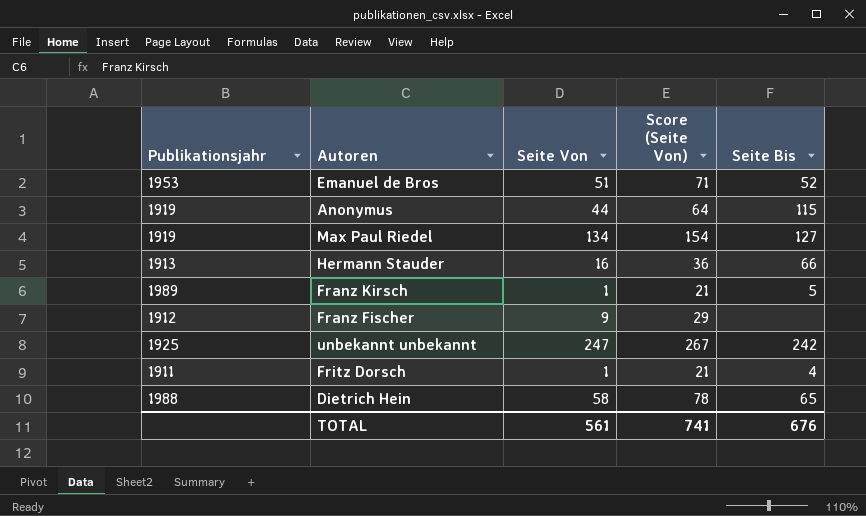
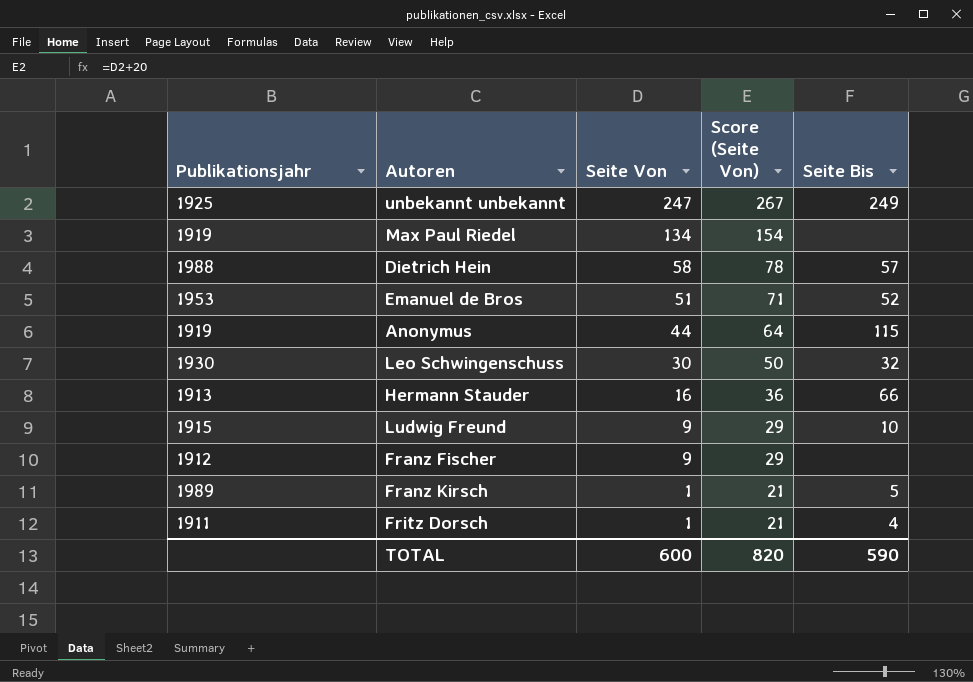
row order: none -> Seite Von descending
unbekannt unbekannt | Seite Bis: 242 -> 249
Max Paul Riedel | Seite Bis: 127 -> none
Dietrich Hein | Seite Bis: 65 -> 57
row Leo Schwingenschuss: none -> 1930 | 30 | 50 | 32
row Ludwig Freund: none -> 1915 | 9 | 29 | 10
TOTAL | Seite Von: 561 -> 600
TOTAL | Score (Seite Von): 741 -> 820
TOTAL | Seite Bis: 676 -> 590

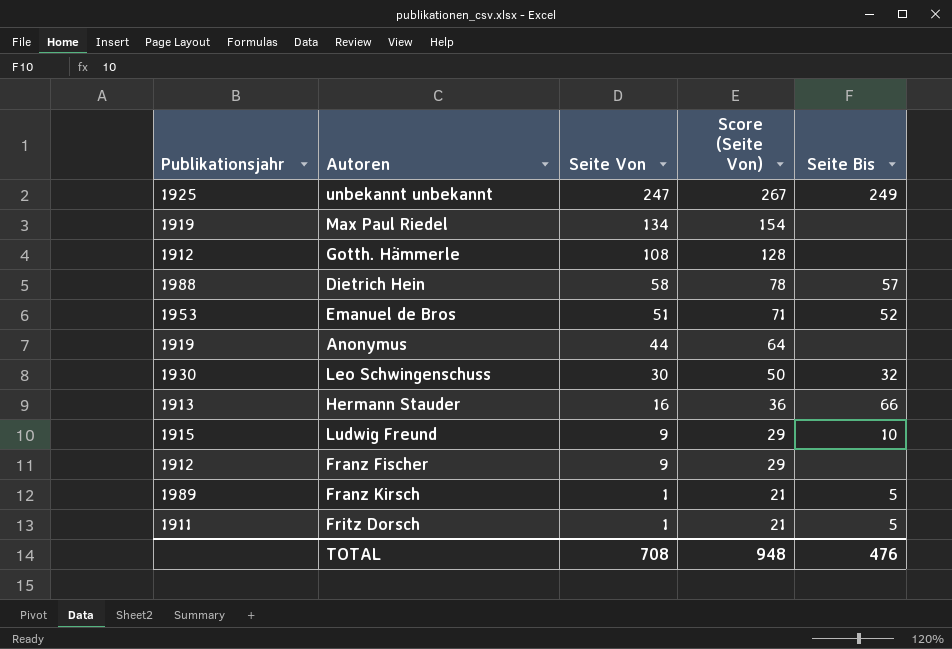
row Gotth. Hämmerle: none -> 1912 | 108 | 128 | none
Anonymus | Seite Bis: 115 -> none
Fritz Dorsch | Seite Bis: 4 -> 5
TOTAL | Seite Von: 600 -> 708
TOTAL | Score (Seite Von): 820 -> 948
TOTAL | Seite Bis: 590 -> 476

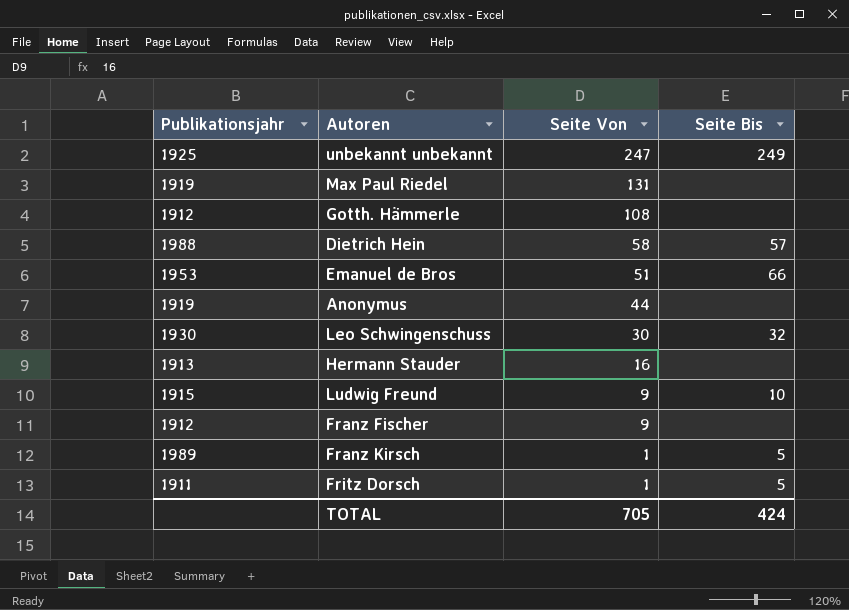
column Score (Seite Von) | formula: [Seite Von] + 20 -> none
Max Paul Riedel | Seite Von: 134 -> 131
Emanuel de Bros | Seite Bis: 52 -> 66
Hermann Stauder | Seite Bis: 66 -> none
TOTAL | Seite Von: 708 -> 705
TOTAL | Seite Bis: 476 -> 424

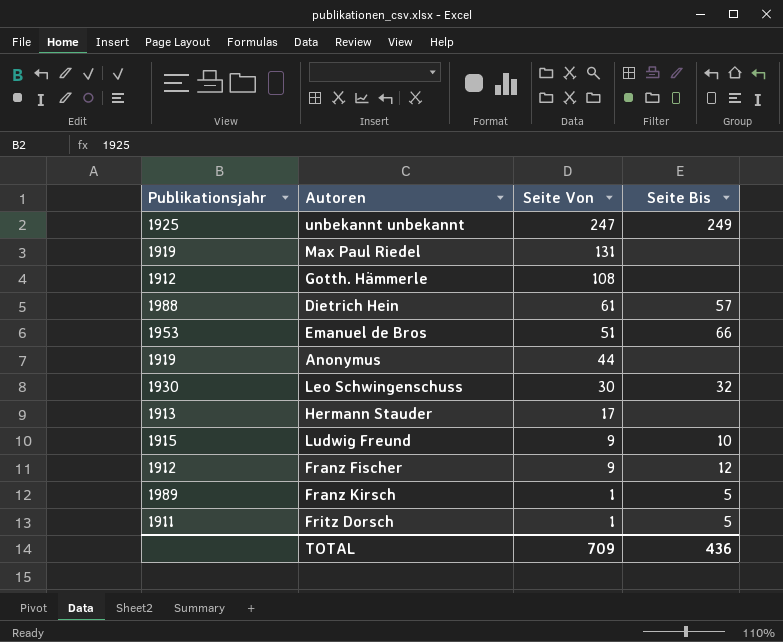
Dietrich Hein | Seite Von: 58 -> 61
Hermann Stauder | Seite Von: 16 -> 17
Franz Fischer | Seite Bis: none -> 12
TOTAL | Seite Von: 705 -> 709
TOTAL | Seite Bis: 424 -> 436

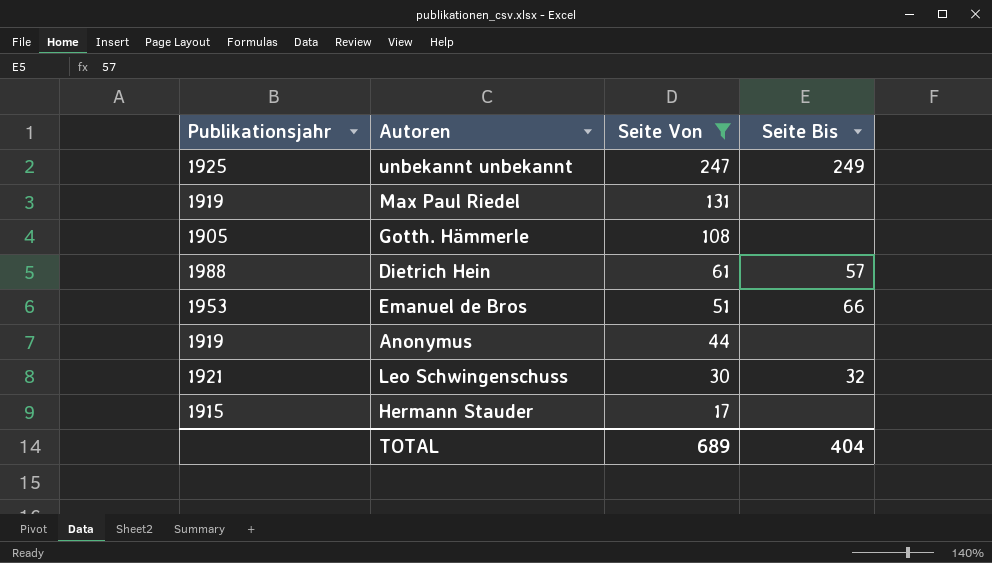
filter: none -> Seite Von >= 17
Gotth. Hämmerle | Publikationsjahr: 1912 -> 1905
Leo Schwingenschuss | Publikationsjahr: 1930 -> 1921
Hermann Stauder | Publikationsjahr: 1913 -> 1915
TOTAL | Seite Von: 709 -> 689
TOTAL | Seite Bis: 436 -> 404

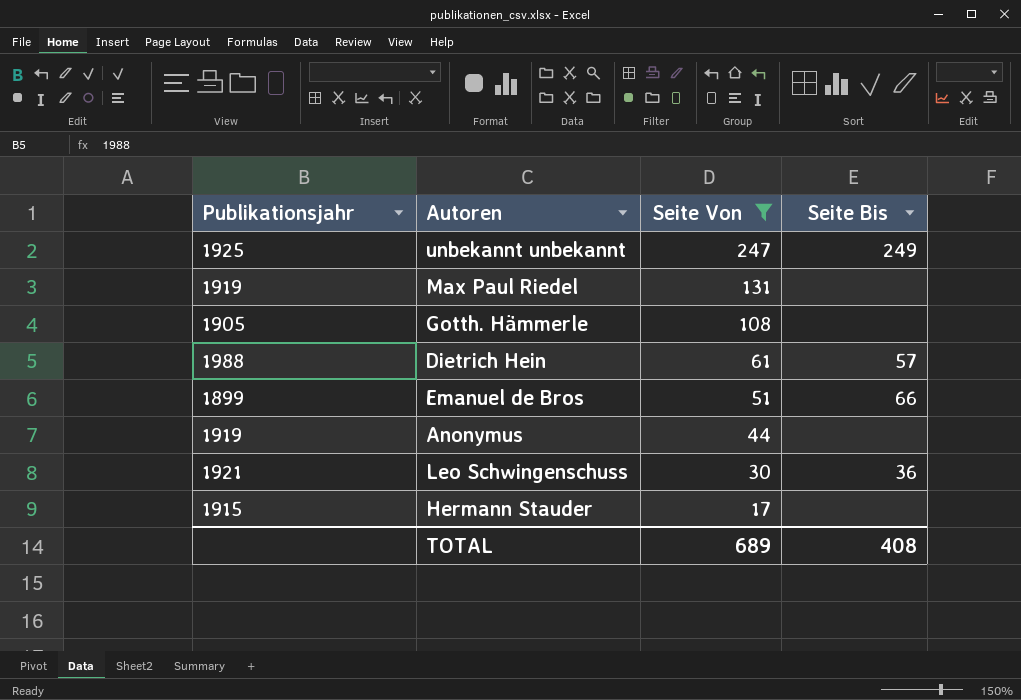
Emanuel de Bros | Publikationsjahr: 1953 -> 1899
Leo Schwingenschuss | Seite Bis: 32 -> 36
TOTAL | Seite Bis: 404 -> 408

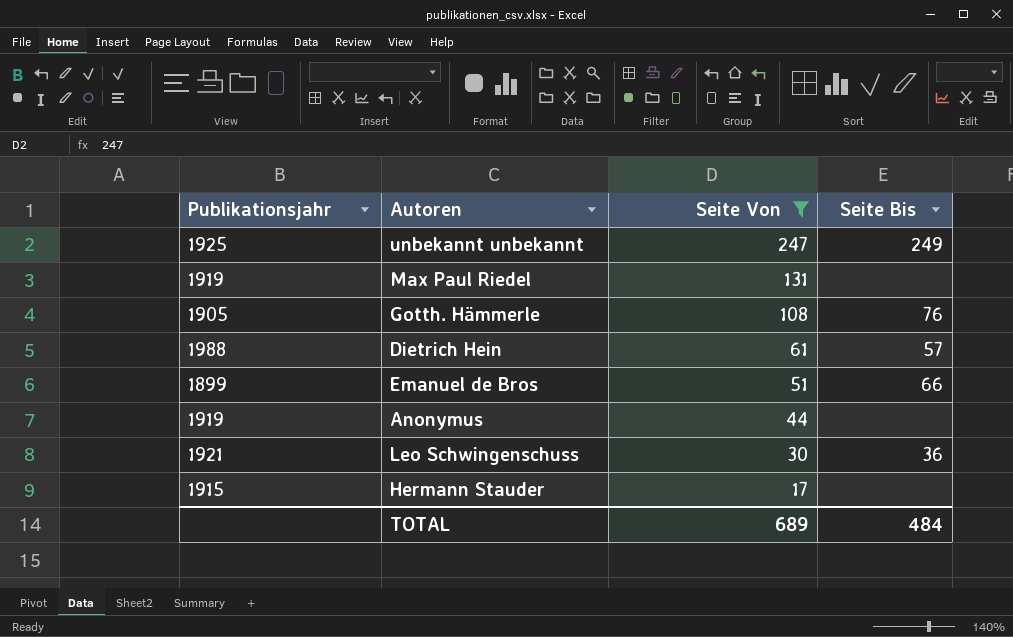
Gotth. Hämmerle | Seite Bis: none -> 76
TOTAL | Seite Bis: 408 -> 484

